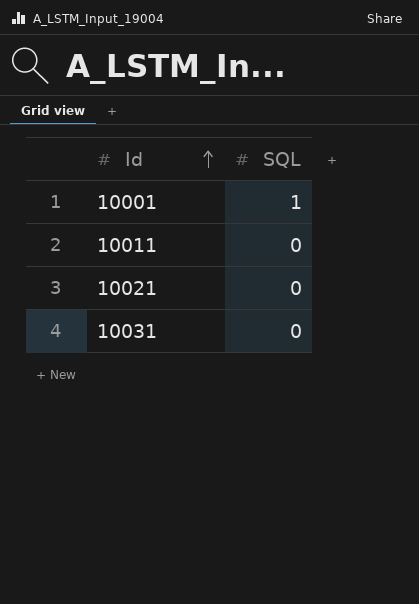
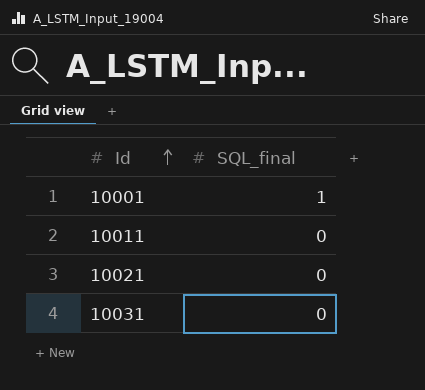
column name: SQL -> SQL_final

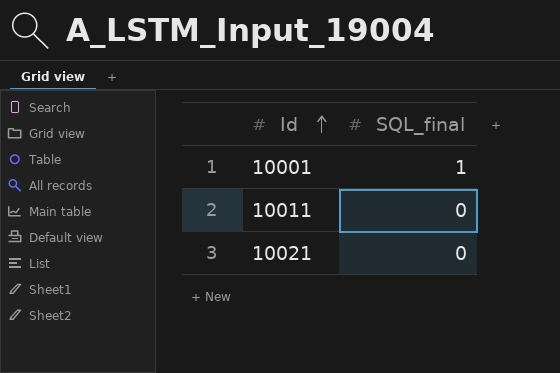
row 10031: 0 -> none

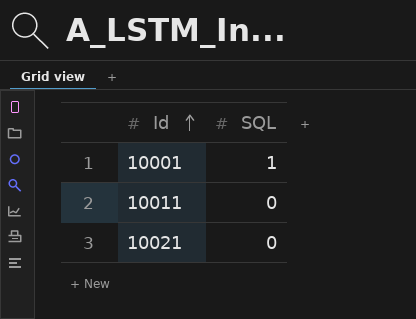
column name: SQL_final -> SQL

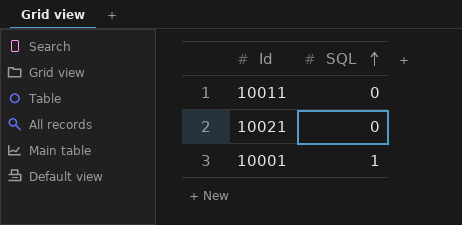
row order: Id ascending -> SQL ascending

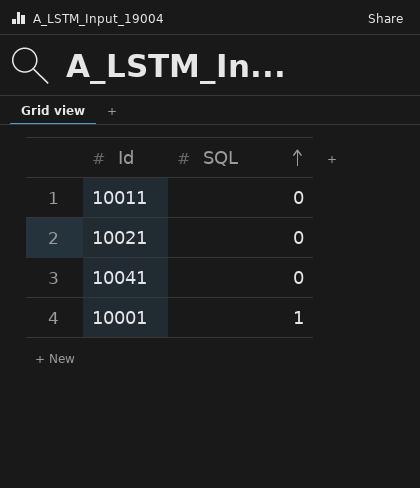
row 10041: none -> 0

